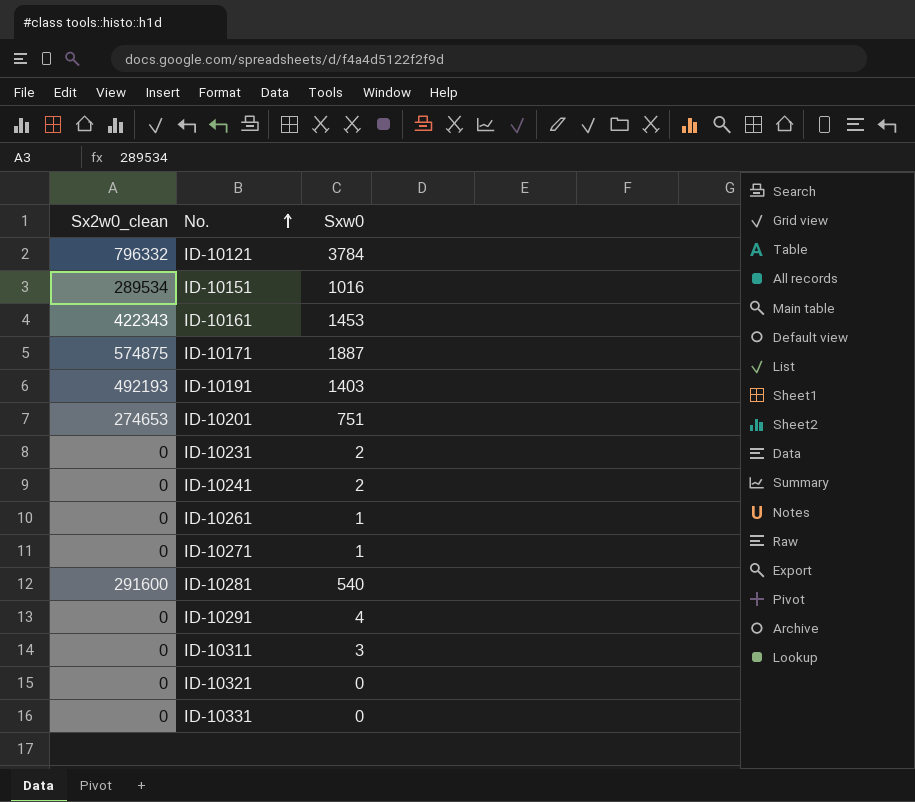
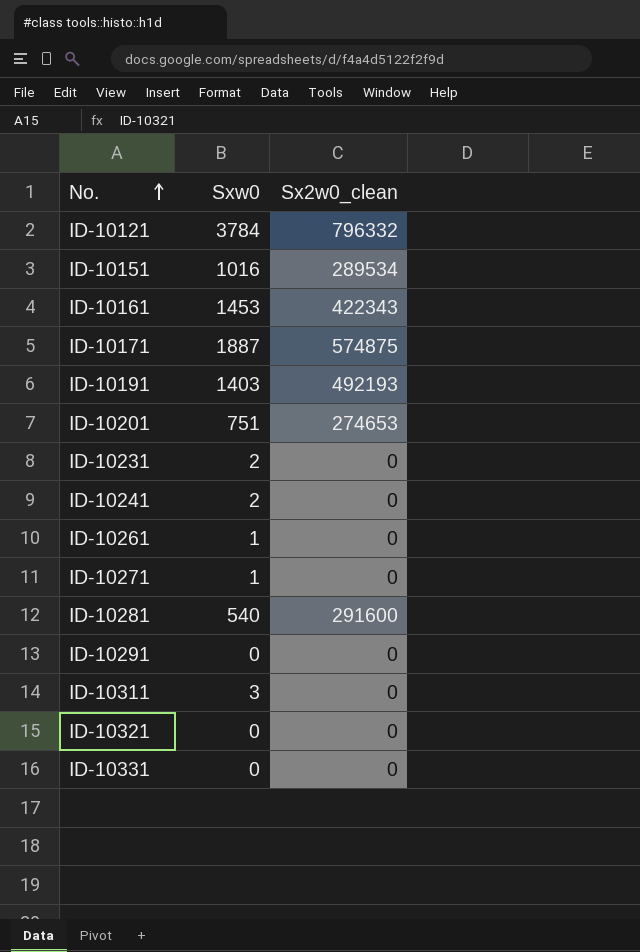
column Sx2w0_clean | position: 1 -> 3
ID-10291 | Sxw0: 4 -> 0

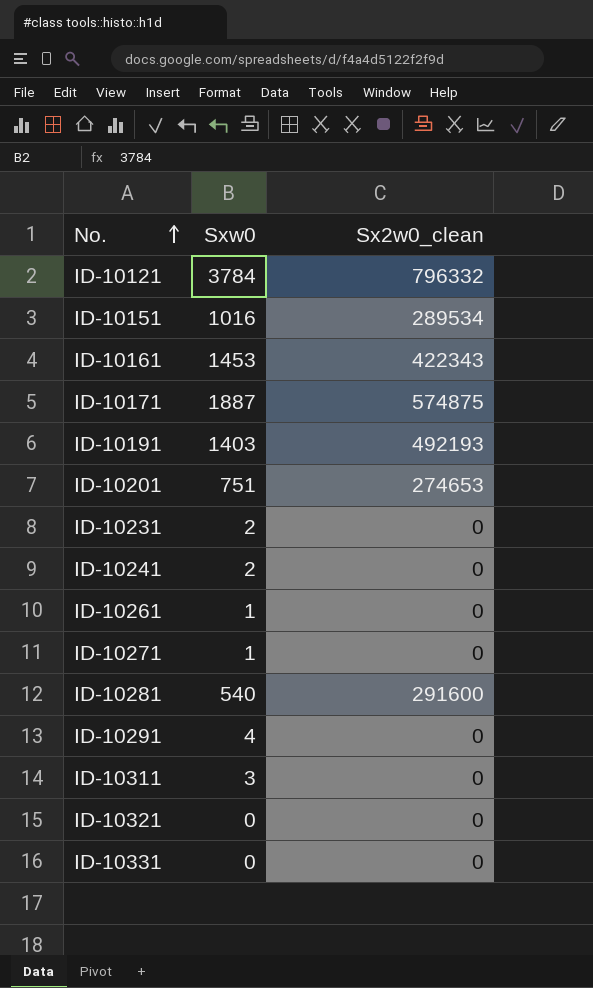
ID-10291 | Sxw0: 0 -> 4

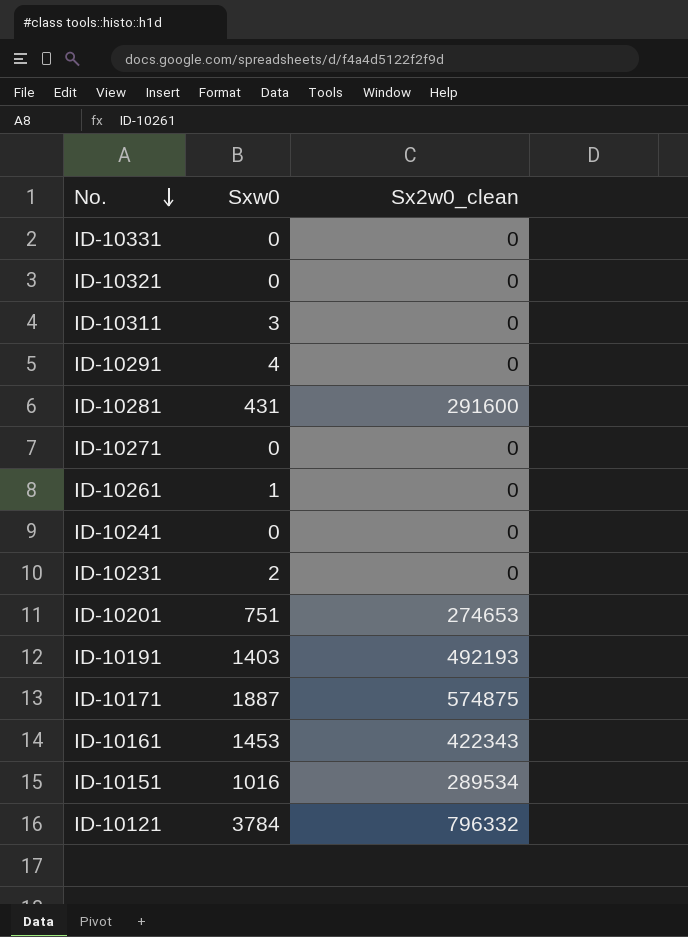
row order: No. ascending -> No. descending
ID-10281 | Sxw0: 540 -> 431
ID-10271 | Sxw0: 1 -> 0
ID-10241 | Sxw0: 2 -> 0

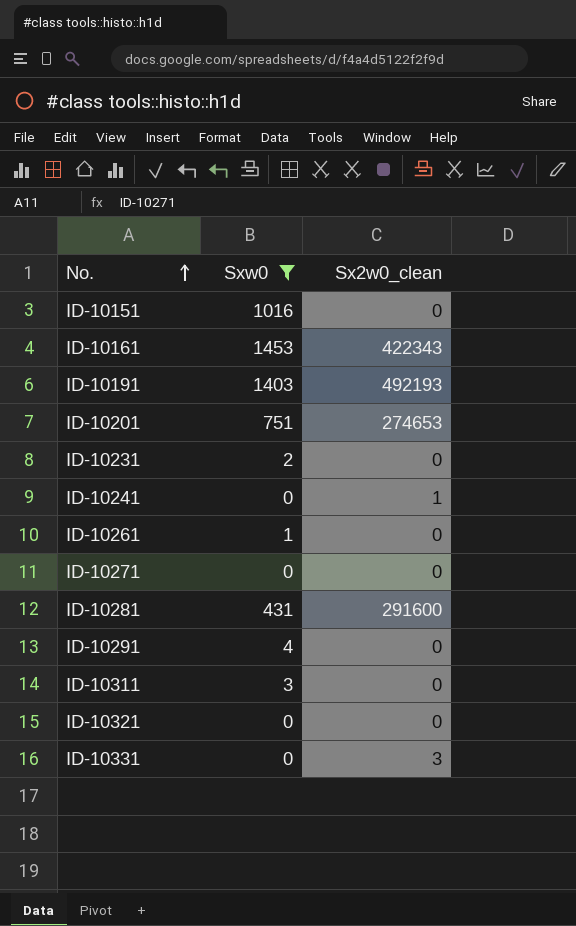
filter: none -> Sxw0 <= 1453
row order: No. descending -> No. ascending
ID-10151 | Sx2w0_clean: 289534 -> 0
ID-10241 | Sx2w0_clean: 0 -> 1
ID-10331 | Sx2w0_clean: 0 -> 3

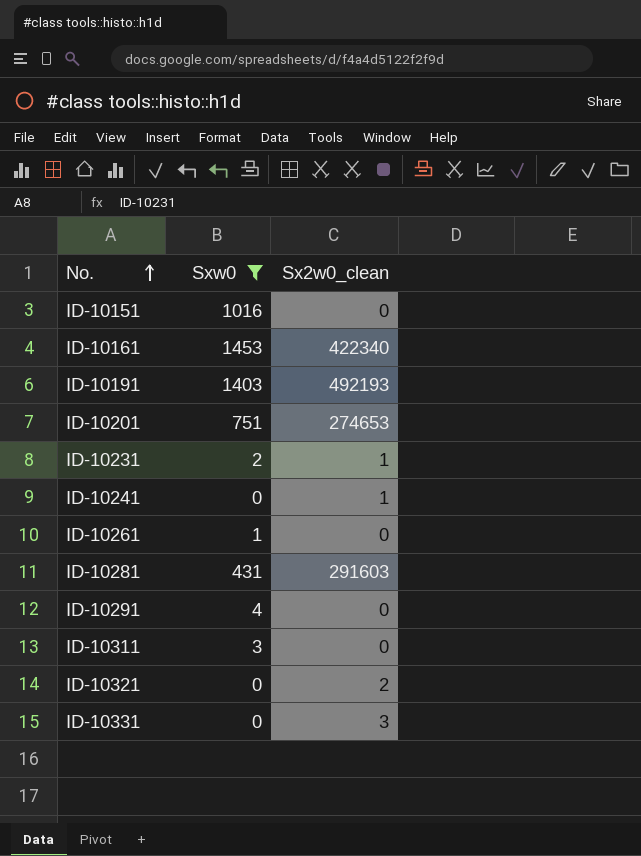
row ID-10271: 0 | 0 -> none
ID-10161 | Sx2w0_clean: 422343 -> 422340
ID-10231 | Sx2w0_clean: 0 -> 1
ID-10281 | Sx2w0_clean: 291600 -> 291603
ID-10321 | Sx2w0_clean: 0 -> 2

